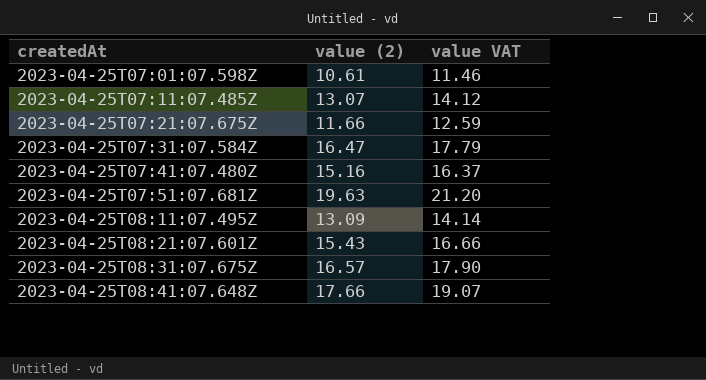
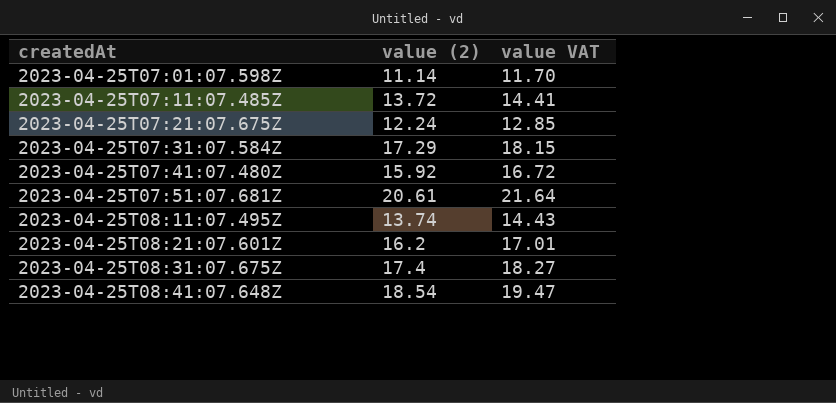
column value VAT | formula: [value (2)] * 1.08 -> [value (2)] * 1.05
2023-04-25T07:01:07.598Z | value (2): 10.61 -> 11.14
2023-04-25T07:11:07.485Z | value (2): 13.07 -> 13.72
2023-04-25T07:21:07.675Z | value (2): 11.66 -> 12.24
2023-04-25T07:31:07.584Z | value (2): 16.47 -> 17.29
2023-04-25T07:41:07.480Z | value (2): 15.16 -> 15.92
2023-04-25T07:51:07.681Z | value (2): 19.63 -> 20.61
2023-04-25T08:11:07.495Z | value (2): 13.09 -> 13.74
2023-04-25T08:21:07.601Z | value (2): 15.43 -> 16.2
2023-04-25T08:31:07.675Z | value (2): 16.57 -> 17.4
2023-04-25T08:41:07.648Z | value (2): 17.66 -> 18.54

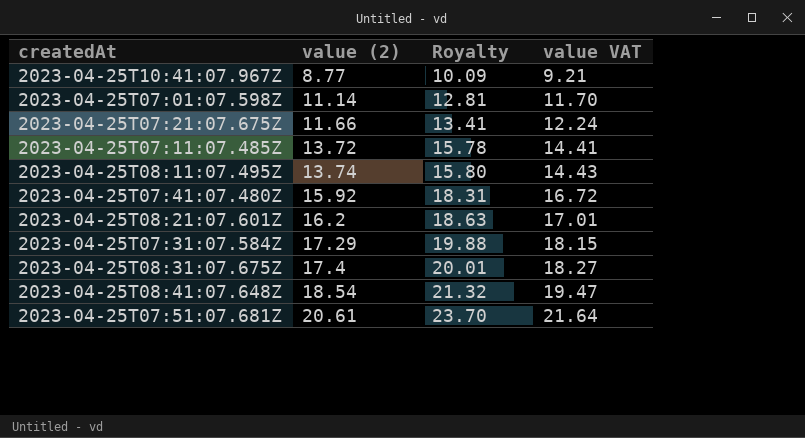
row order: createdAt ascending -> value (2) ascending
column Royalty | formula: none -> [value (2)] * 1.15
row 2023-04-25T10:41:07.967Z: none -> 8.77 | 10.09 | 9.21
2023-04-25T07:21:07.675Z | value (2): 12.24 -> 11.66
2023-04-25T07:21:07.675Z | value VAT: 12.85 -> 12.24

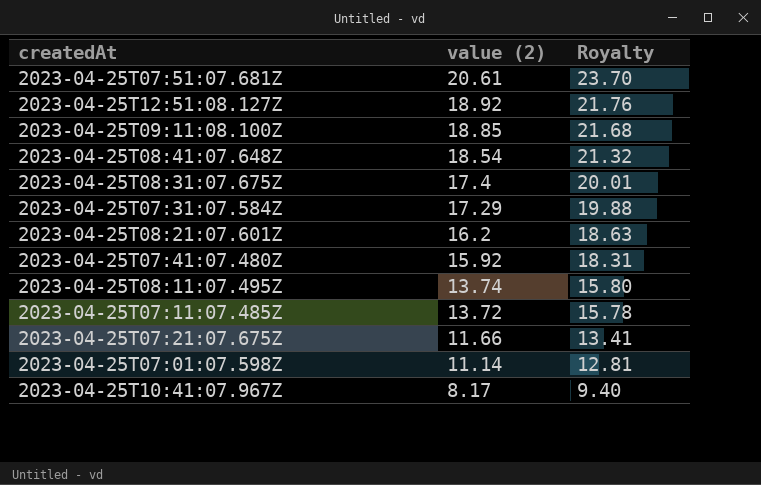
row order: value (2) ascending -> value (2) descending
column value VAT | formula: [value (2)] * 1.05 -> none
row 2023-04-25T12:51:08.127Z: none -> 18.92 | 21.76
row 2023-04-25T09:11:08.100Z: none -> 18.85 | 21.68
2023-04-25T10:41:07.967Z | value (2): 8.77 -> 8.17
2023-04-25T10:41:07.967Z | Royalty: 10.09 -> 9.40

